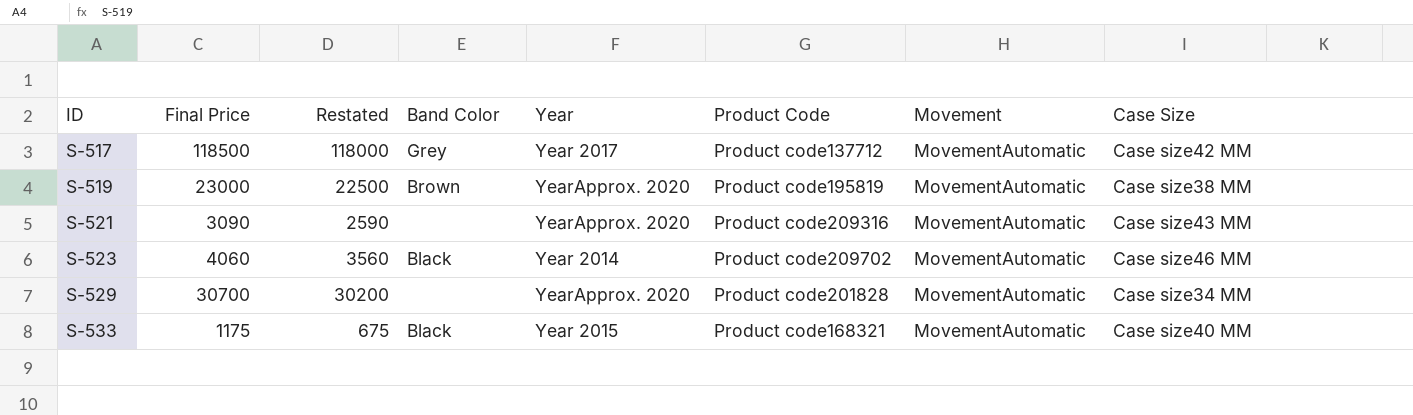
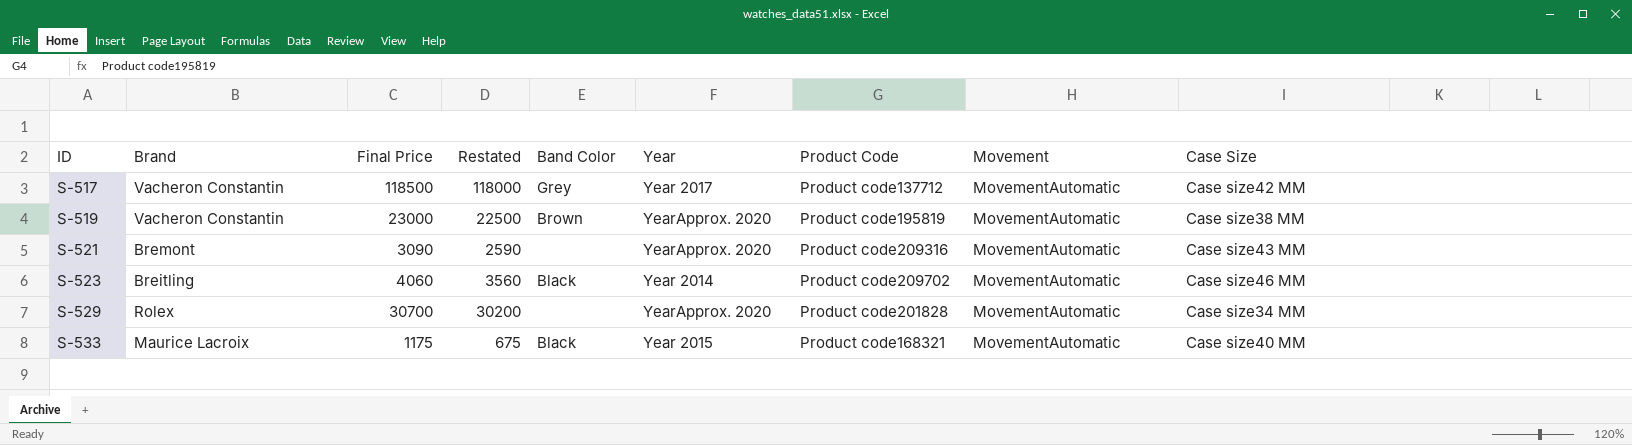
column Brand | position: none -> 2

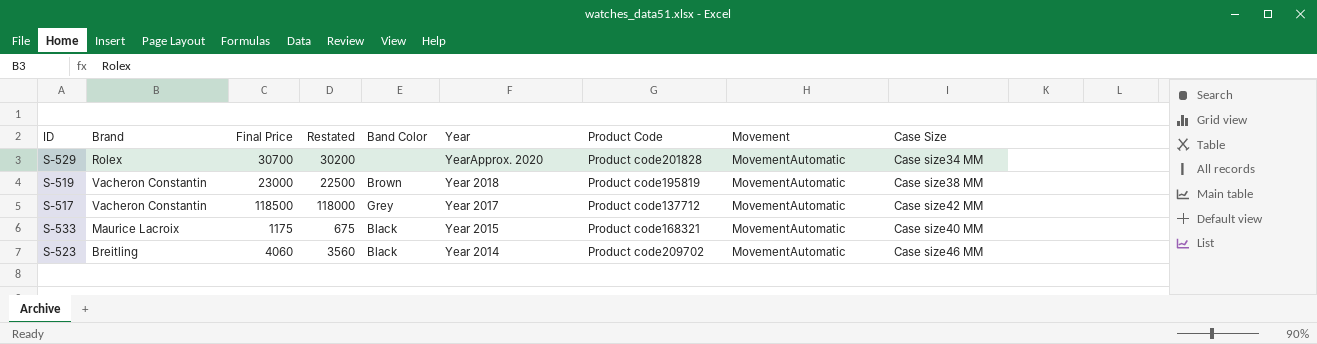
row order: ID ascending -> Year descending
row S-521: Bremont | 3090 | 2590 | none | YearApprox. 2020 | Product code209316 | MovementAutomatic | Case size43 MM -> none
S-519 | Year: YearApprox. 2020 -> Year 2018

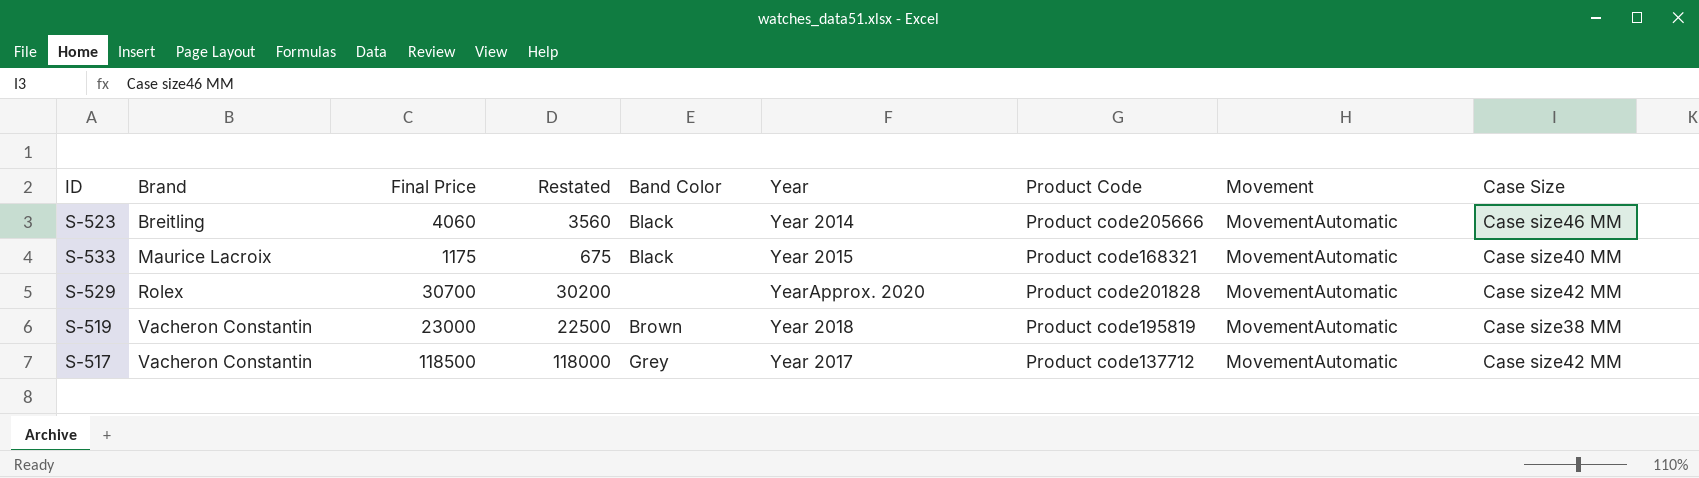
row order: Year descending -> Brand ascending
S-523 | Product Code: Product code209702 -> Product code205666
S-529 | Case Size: Case size34 MM -> Case size42 MM

